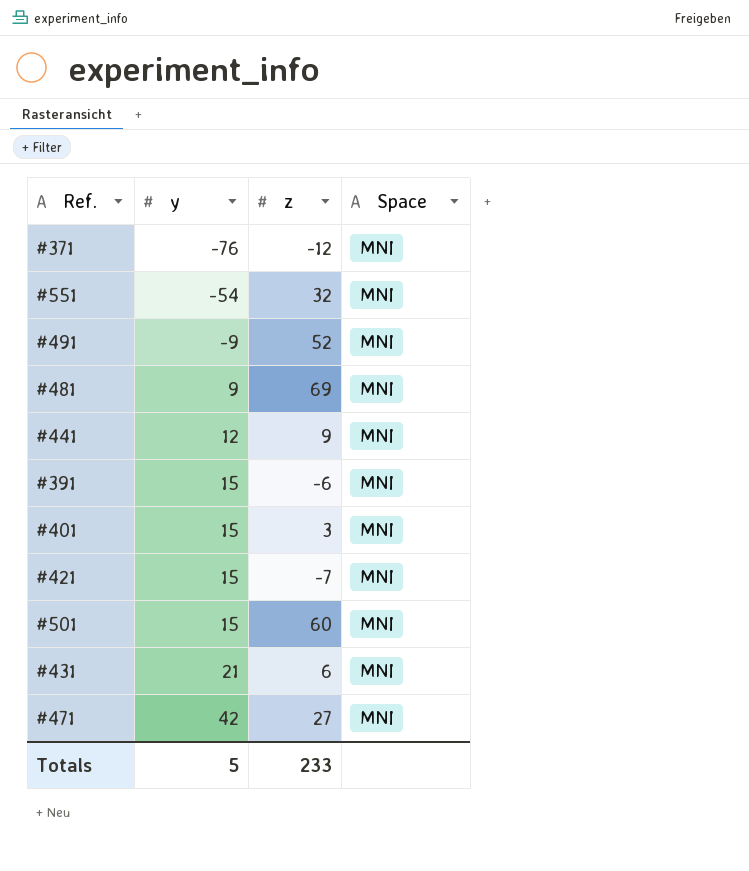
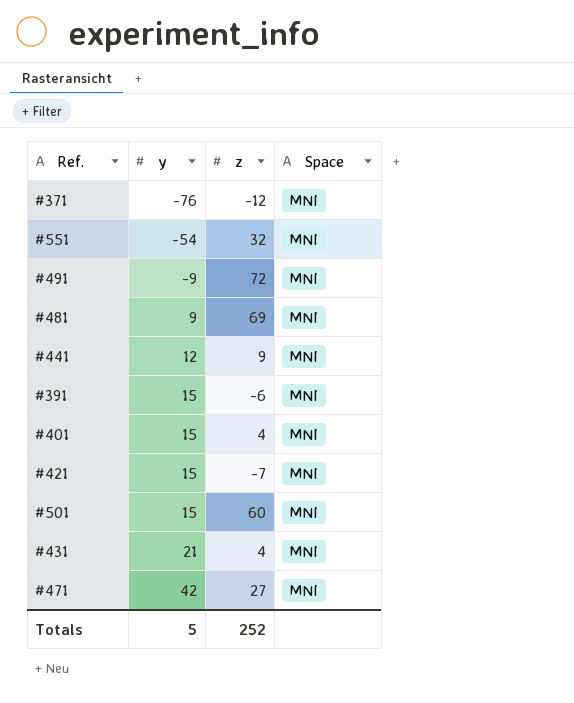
#491 | z: 52 -> 72
#401 | z: 3 -> 4
#431 | z: 6 -> 4
Totals | z: 233 -> 252

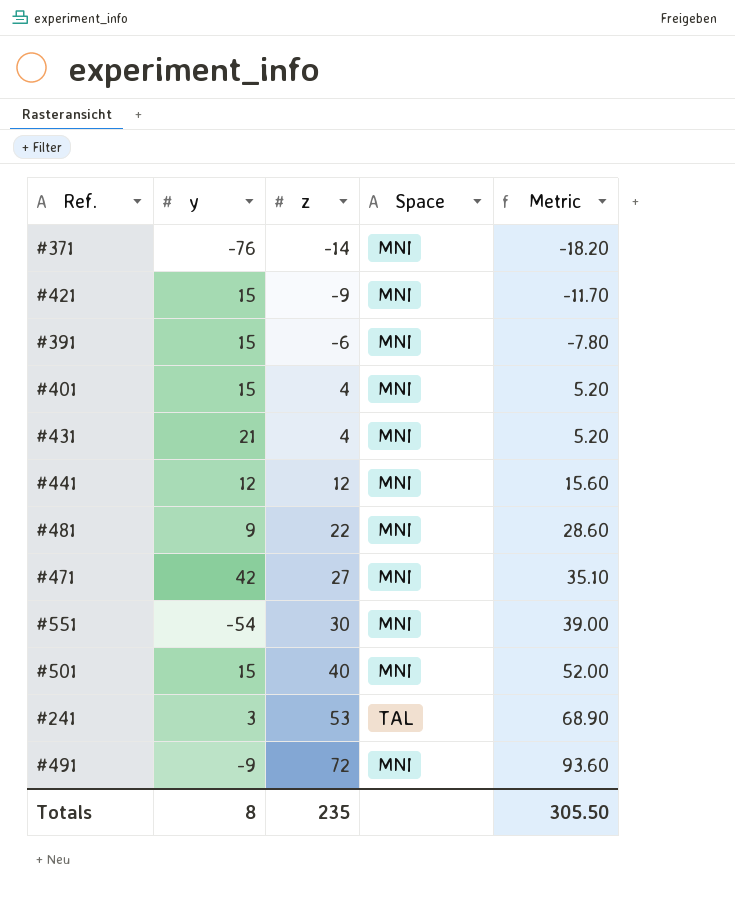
row order: y ascending -> z ascending
column Metric | formula: none -> [z] * 1.3
#371 | z: -12 -> -14
#421 | z: -7 -> -9
#441 | z: 9 -> 12
#481 | z: 69 -> 22
#551 | z: 32 -> 30
#501 | z: 60 -> 40
row #241: none -> 3 | 53 | TAL | 68.90
Totals | y: 5 -> 8
Totals | z: 252 -> 235

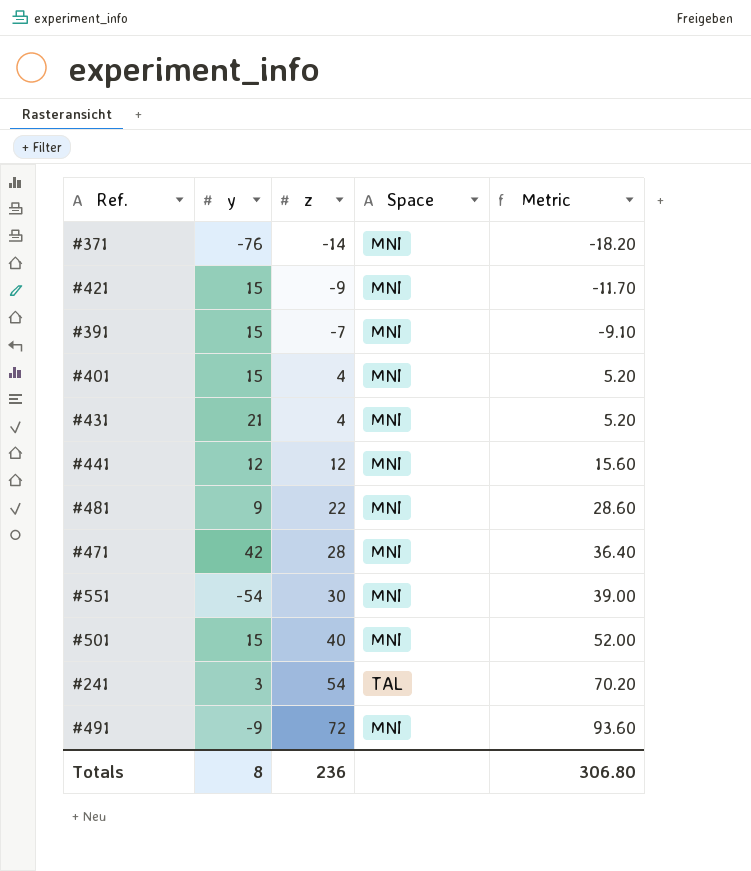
#391 | z: -6 -> -7
#391 | Metric: -7.80 -> -9.10
#471 | z: 27 -> 28
#471 | Metric: 35.10 -> 36.40
#241 | z: 53 -> 54
#241 | Metric: 68.90 -> 70.20
Totals | z: 235 -> 236
Totals | Metric: 305.50 -> 306.80

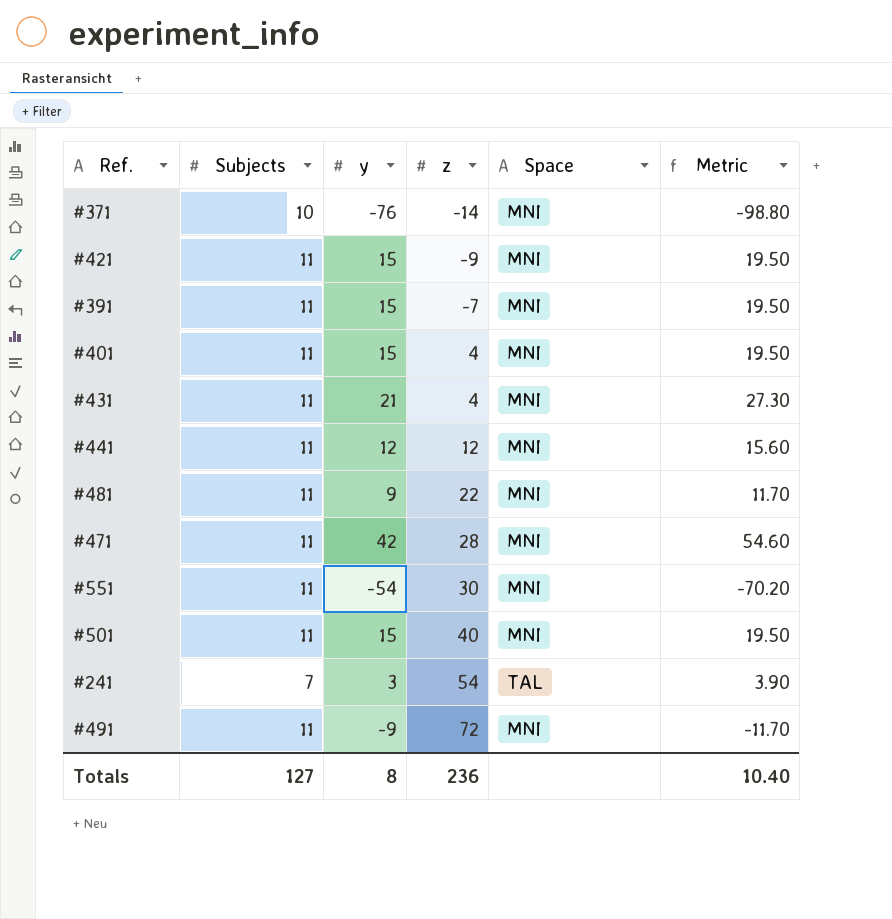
column Subjects | position: none -> 2
column Metric | formula: [z] * 1.3 -> [y] * 1.3
Totals | Metric: 306.80 -> 10.40

